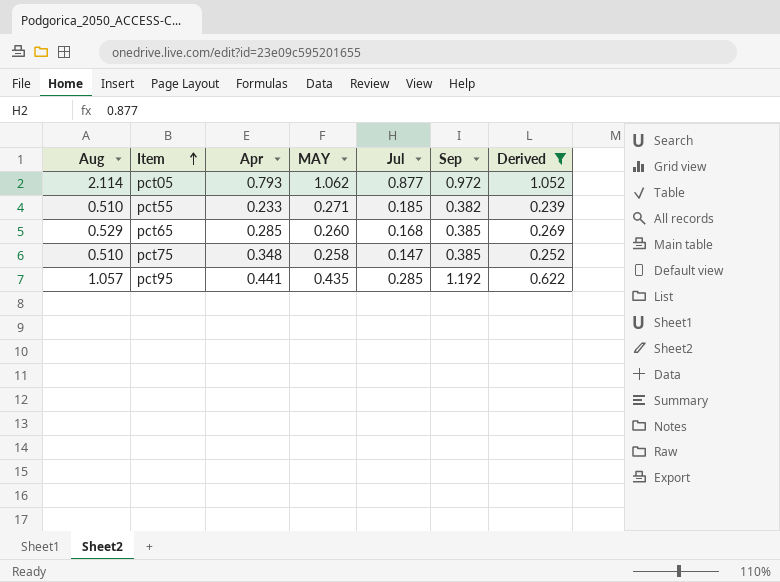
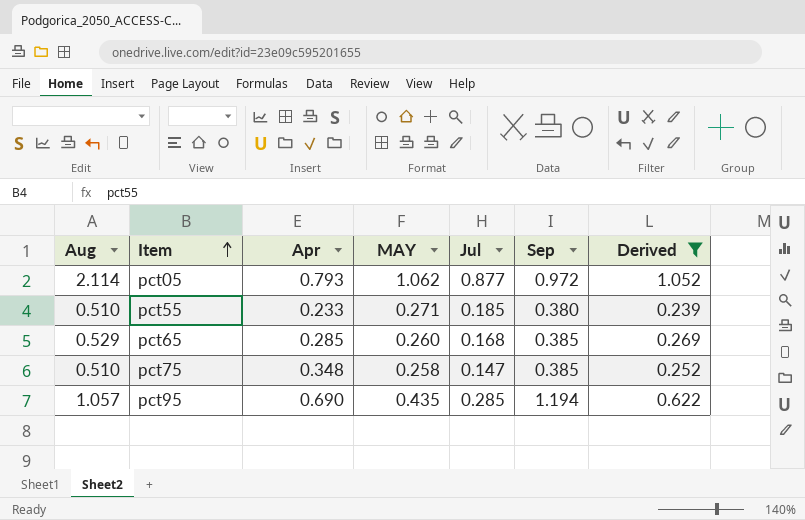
pct55 | Sep: 0.382 -> 0.380
pct95 | Apr: 0.441 -> 0.690
pct95 | Sep: 1.192 -> 1.194

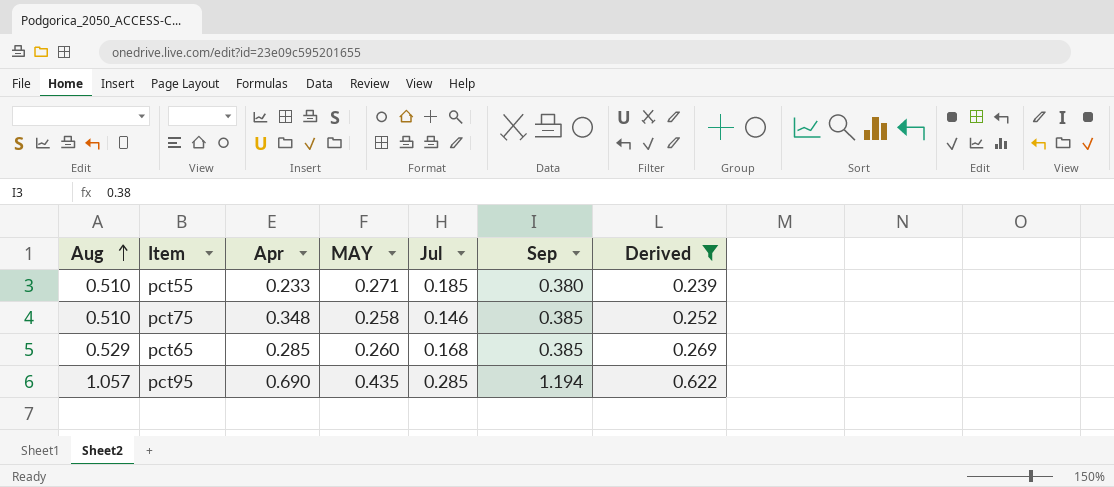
row order: Item ascending -> Aug ascending
row pct05: 2.114 | 0.793 | 1.062 | 0.877 | 0.972 | 1.052 -> none
pct75 | Jul: 0.147 -> 0.146

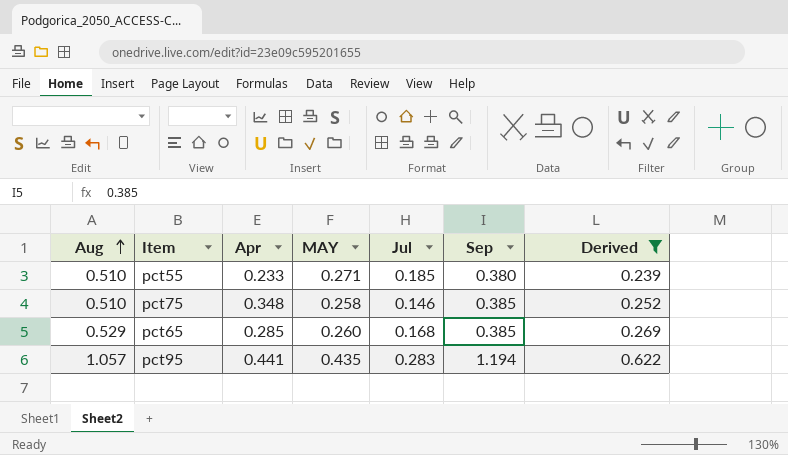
pct95 | Apr: 0.690 -> 0.441
pct95 | Jul: 0.285 -> 0.283

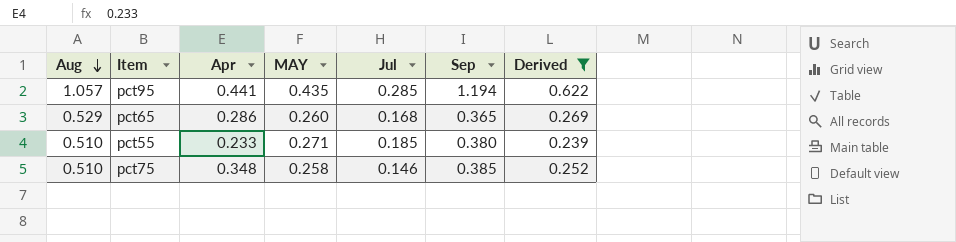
row order: Aug ascending -> Aug descending
pct95 | Jul: 0.283 -> 0.285
pct65 | Apr: 0.285 -> 0.286
pct65 | Sep: 0.385 -> 0.365

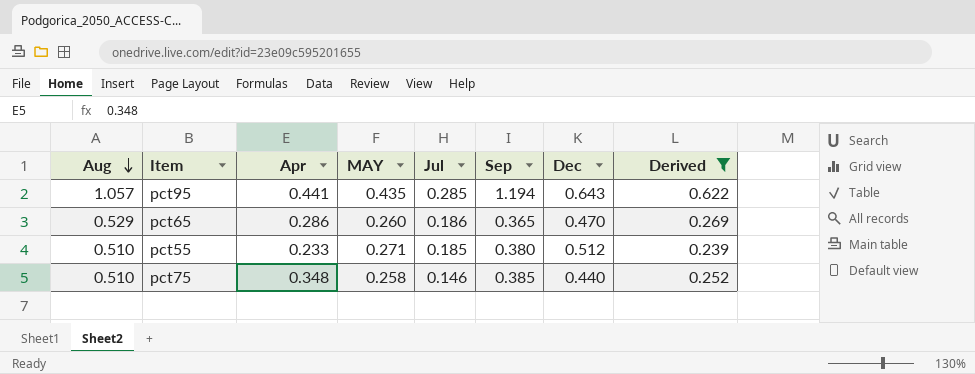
column Dec | position: none -> 7
pct65 | Jul: 0.168 -> 0.186

